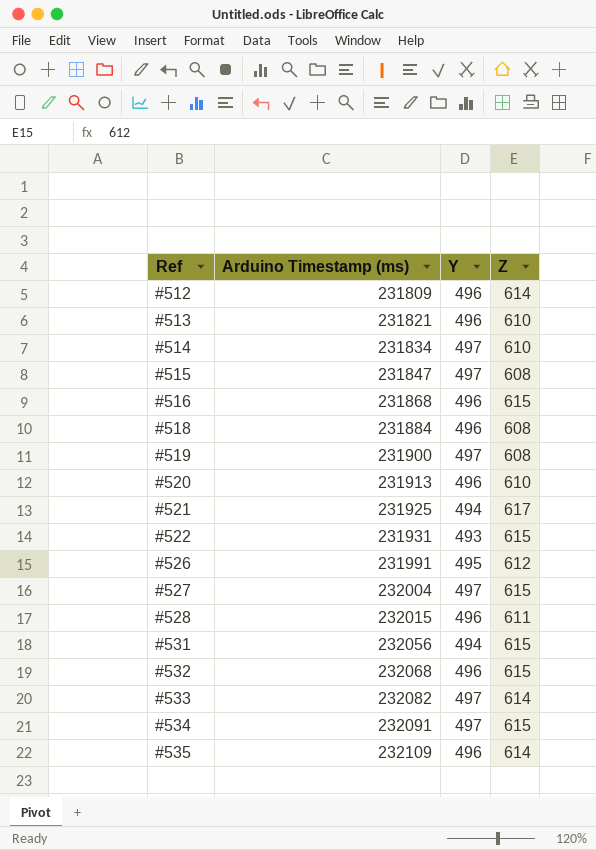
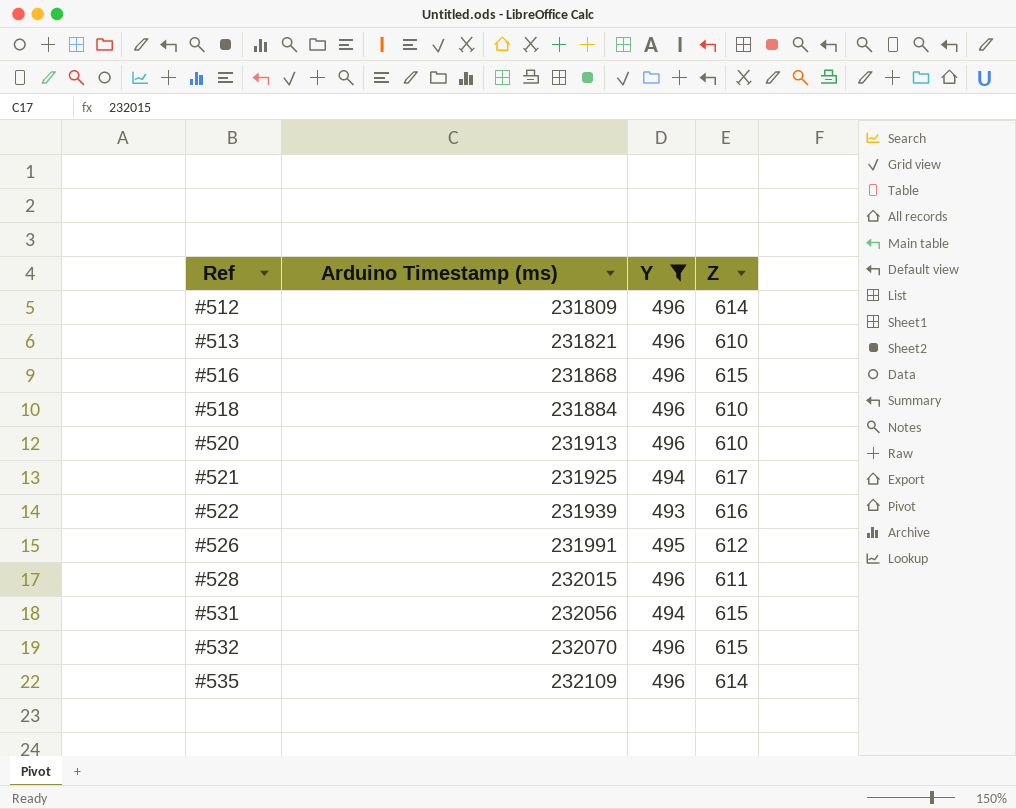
filter: none -> Y != 497
#518 | Z: 608 -> 610
#522 | Arduino Timestamp (ms): 231931 -> 231939
#522 | Z: 615 -> 616
#532 | Arduino Timestamp (ms): 232068 -> 232070

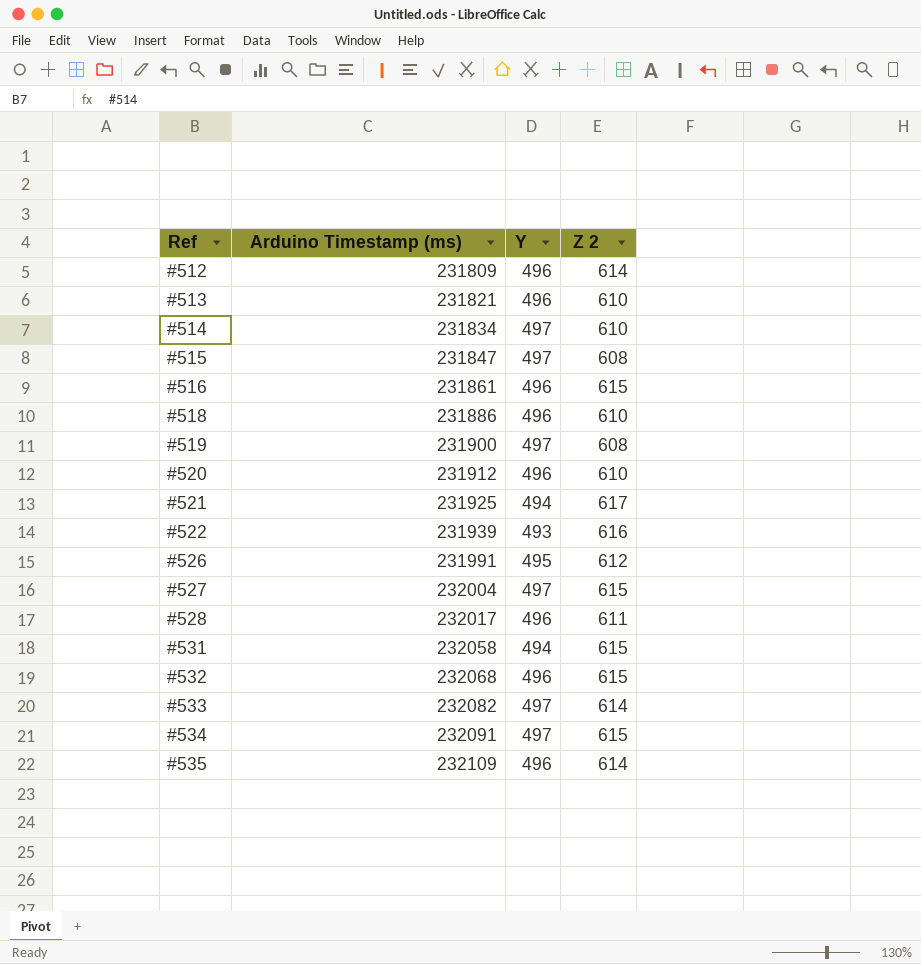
filter: Y != 497 -> none
column name: Z -> Z 2
#516 | Arduino Timestamp (ms): 231868 -> 231861
#518 | Arduino Timestamp (ms): 231884 -> 231886
#520 | Arduino Timestamp (ms): 231913 -> 231912
#528 | Arduino Timestamp (ms): 232015 -> 232017
#531 | Arduino Timestamp (ms): 232056 -> 232058
#532 | Arduino Timestamp (ms): 232070 -> 232068

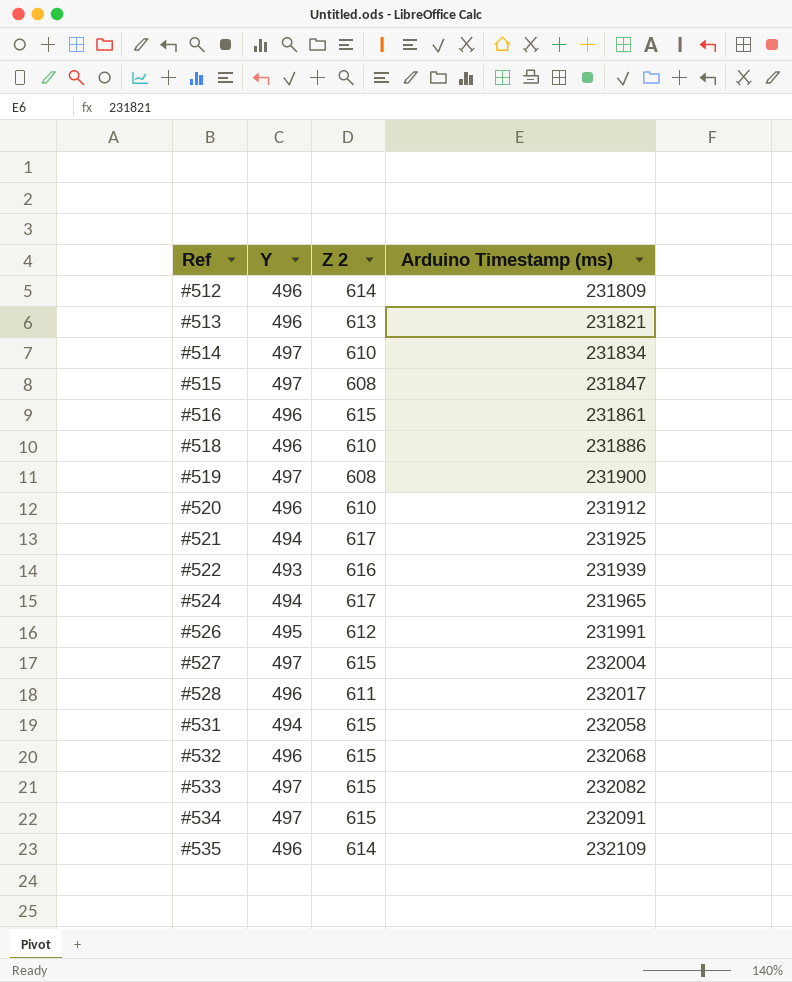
column Arduino Timestamp (ms) | position: 2 -> 4
#513 | Z 2: 610 -> 613
row #524: none -> 494 | 617 | 231965
#533 | Z 2: 614 -> 615

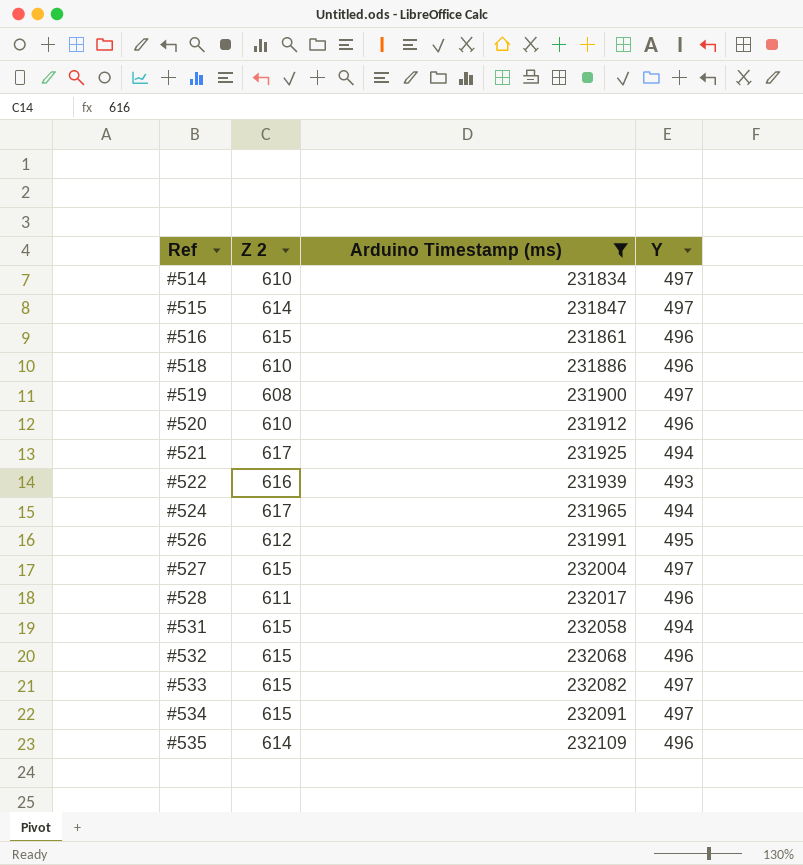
filter: none -> Arduino Timestamp (ms) >= 231834
column Y | position: 2 -> 4
#515 | Z 2: 608 -> 614

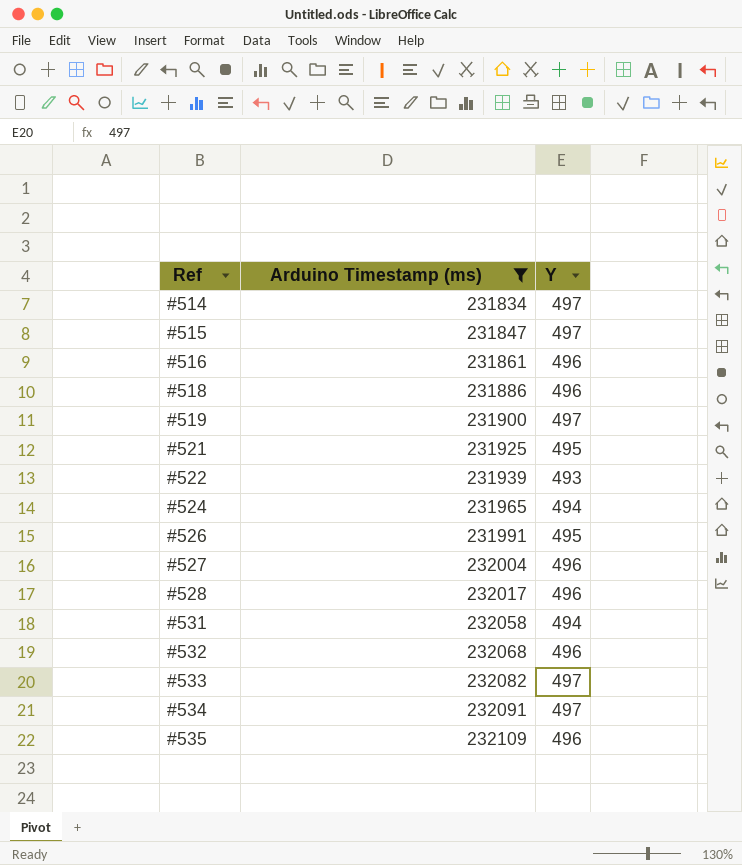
column Z 2 | position: 2 -> none
row #520: 610 | 231912 | 496 -> none
#521 | Y: 494 -> 495
#527 | Y: 497 -> 496

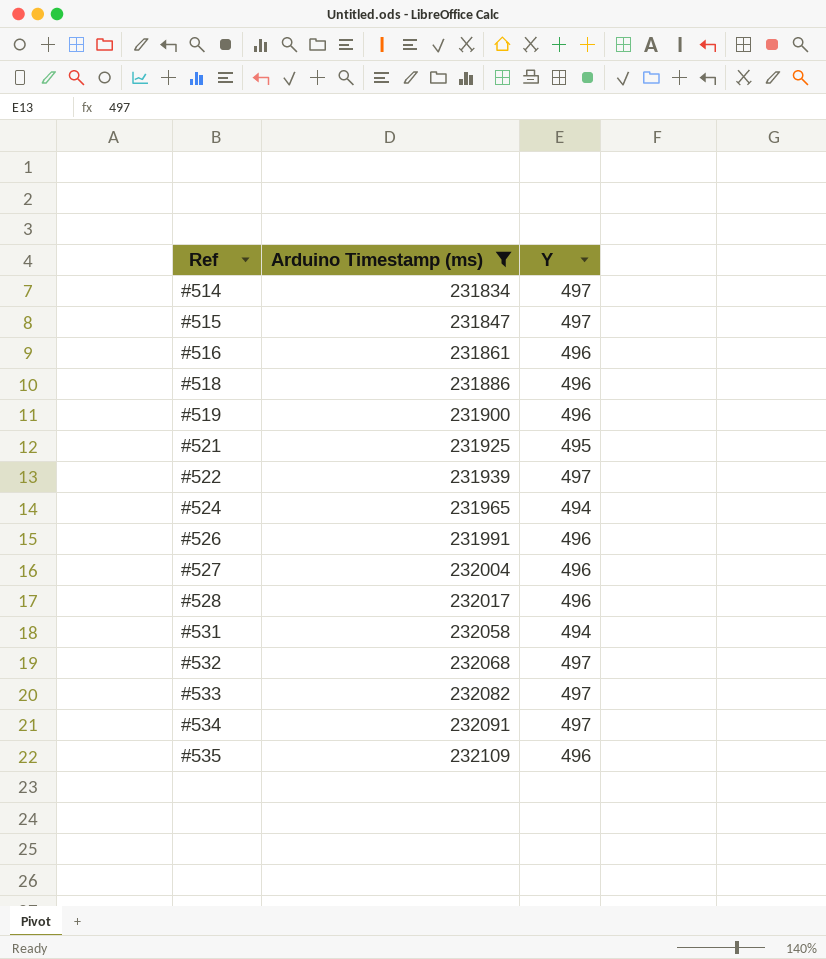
#519 | Y: 497 -> 496
#522 | Y: 493 -> 497
#526 | Y: 495 -> 496
#532 | Y: 496 -> 497

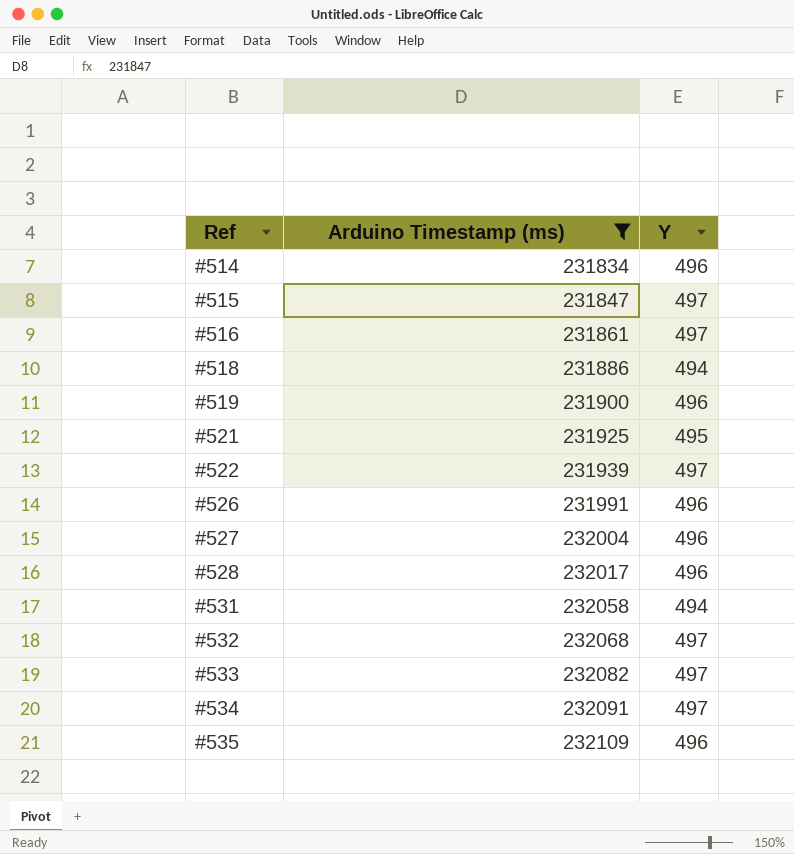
row #524: 231965 | 494 -> none
#514 | Y: 497 -> 496
#516 | Y: 496 -> 497
#518 | Y: 496 -> 494

